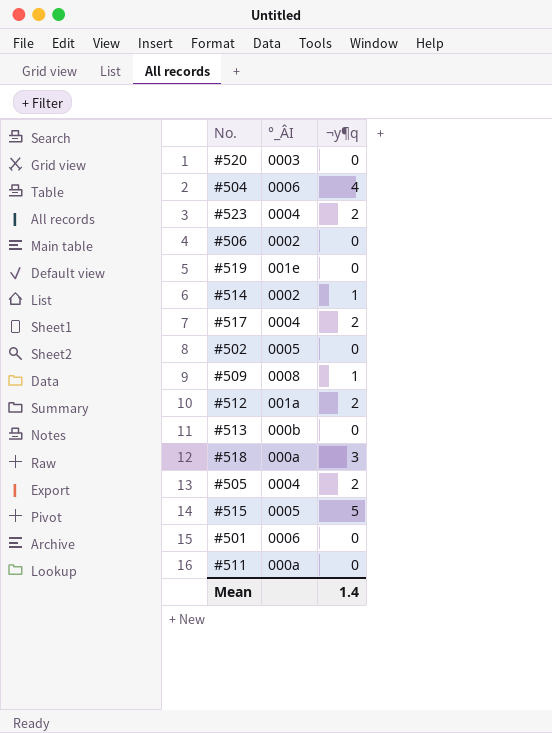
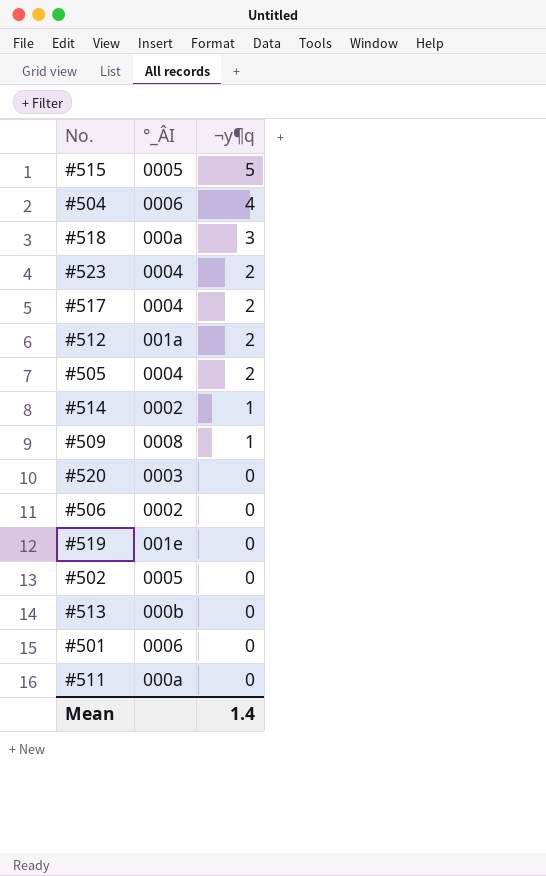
row order: none -> ¬y¶q descending

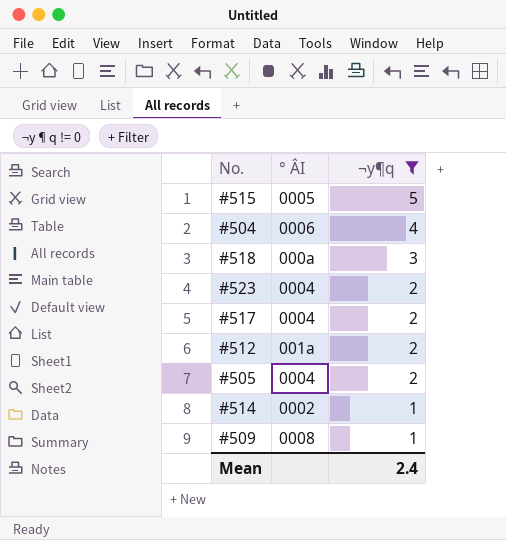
filter: none -> ¬y¶q != 0
column name: °_ÂI -> ° ÂI
Mean | ¬y¶q: 1.4 -> 2.4

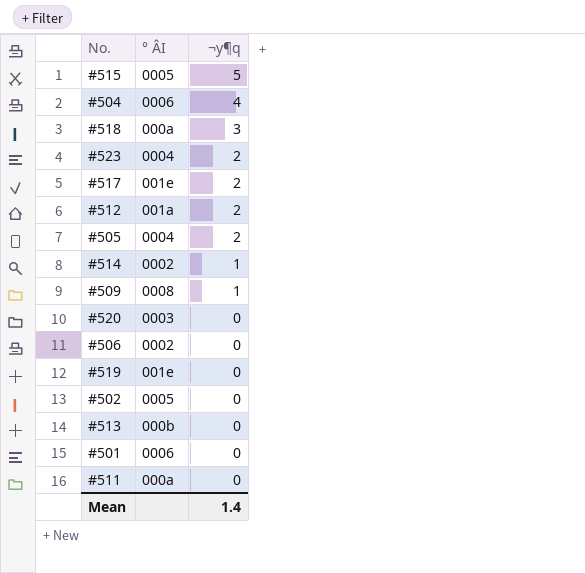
filter: ¬y¶q != 0 -> none
#517 | ° ÂI: 0004 -> 001e
Mean | ¬y¶q: 2.4 -> 1.4

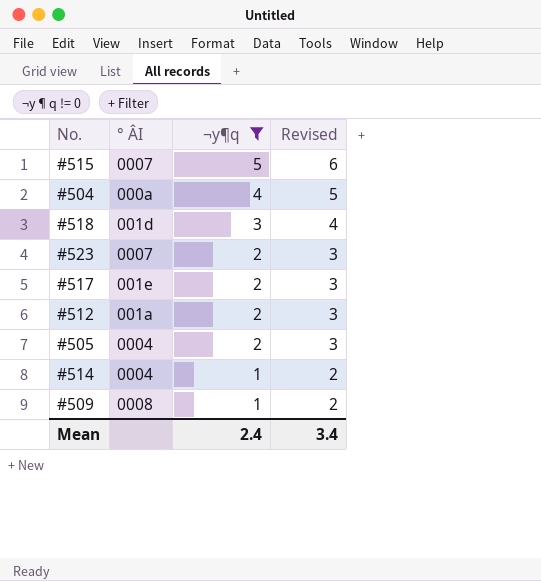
filter: none -> ¬y¶q != 0
column Revised | formula: none -> [¬y¶q] + 1
#515 | ° ÂI: 0005 -> 0007
#504 | ° ÂI: 0006 -> 000a
#518 | ° ÂI: 000a -> 001d
#523 | ° ÂI: 0004 -> 0007
#514 | ° ÂI: 0002 -> 0004
Mean | ¬y¶q: 1.4 -> 2.4

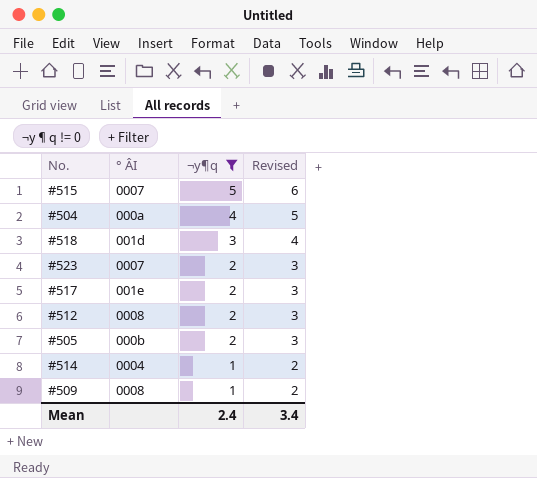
#512 | ° ÂI: 001a -> 0008
#505 | ° ÂI: 0004 -> 000b

